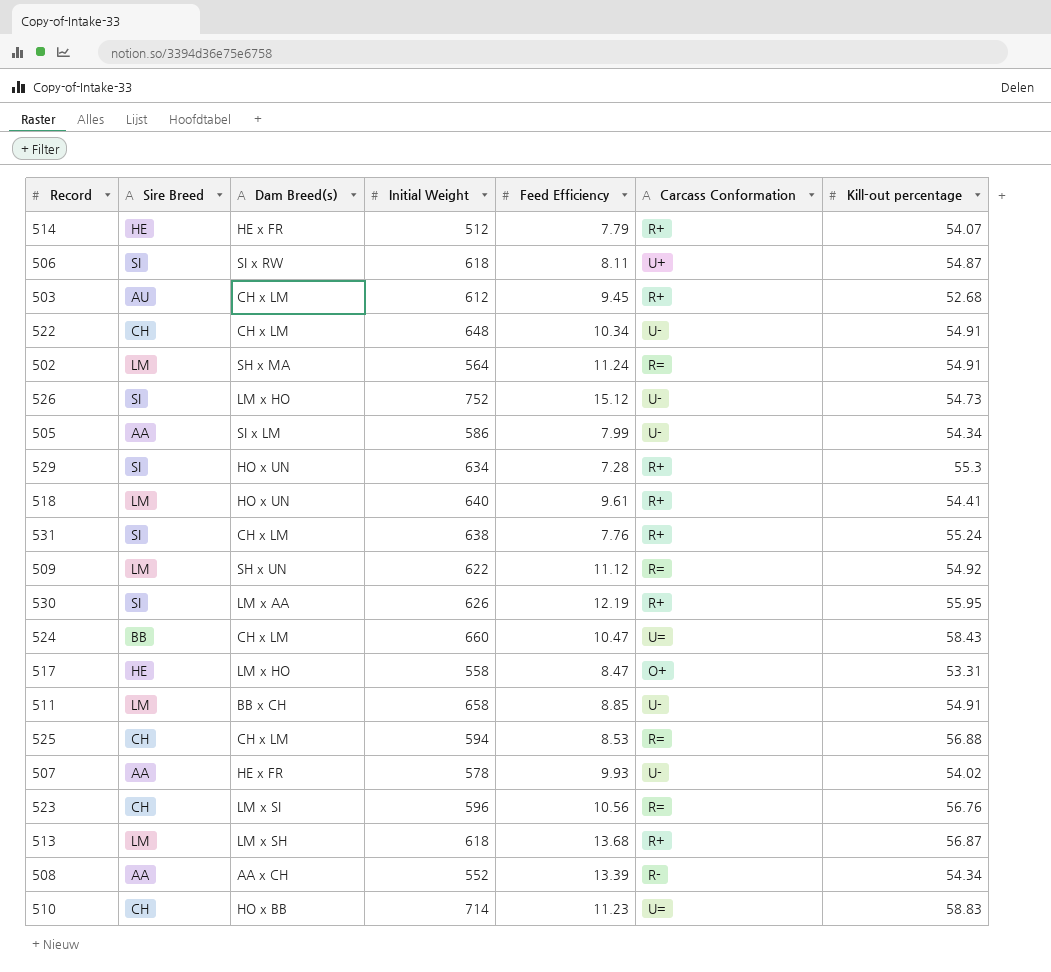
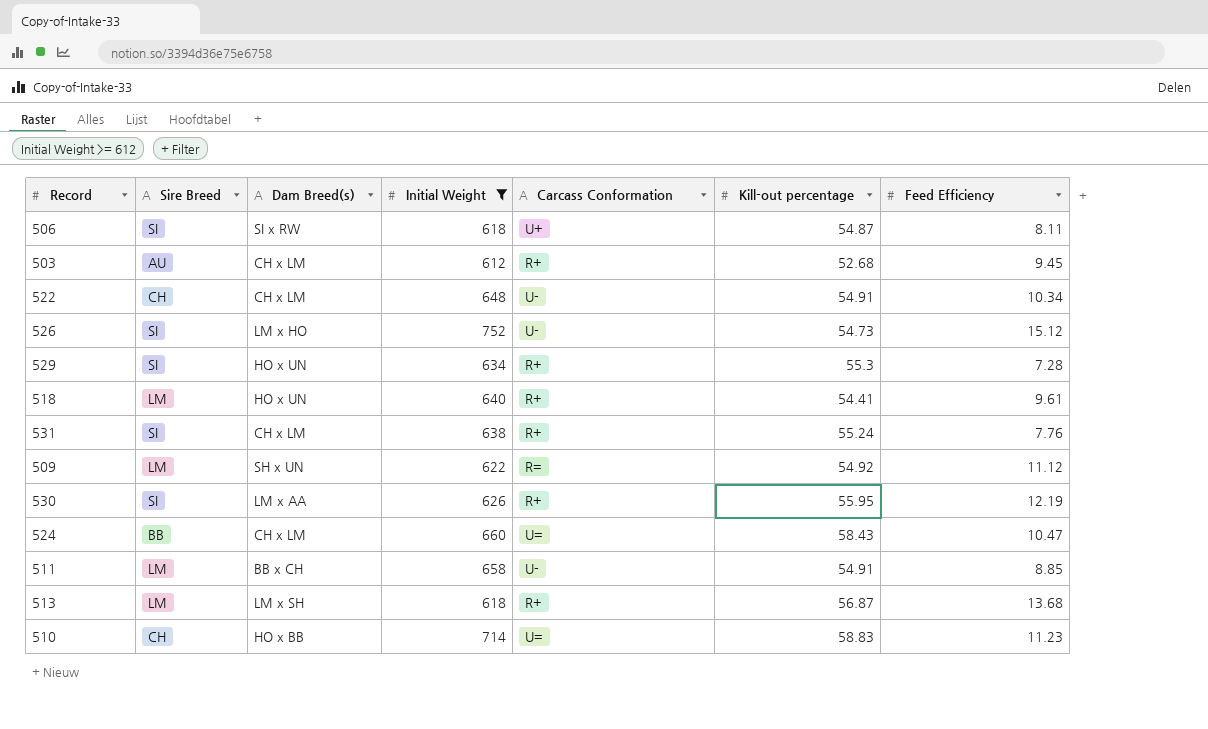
filter: none -> Initial Weight >= 612
column Feed Efficiency | position: 5 -> 7

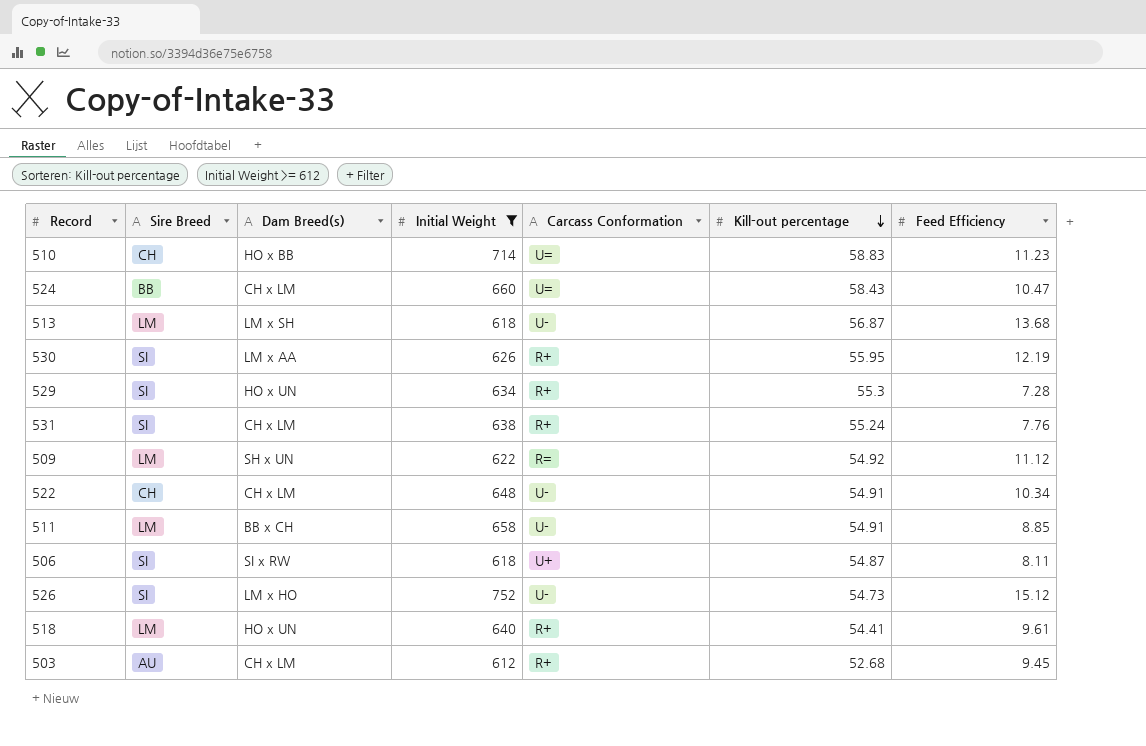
row order: none -> Kill-out percentage descending
513 | Carcass Conformation: R+ -> U-

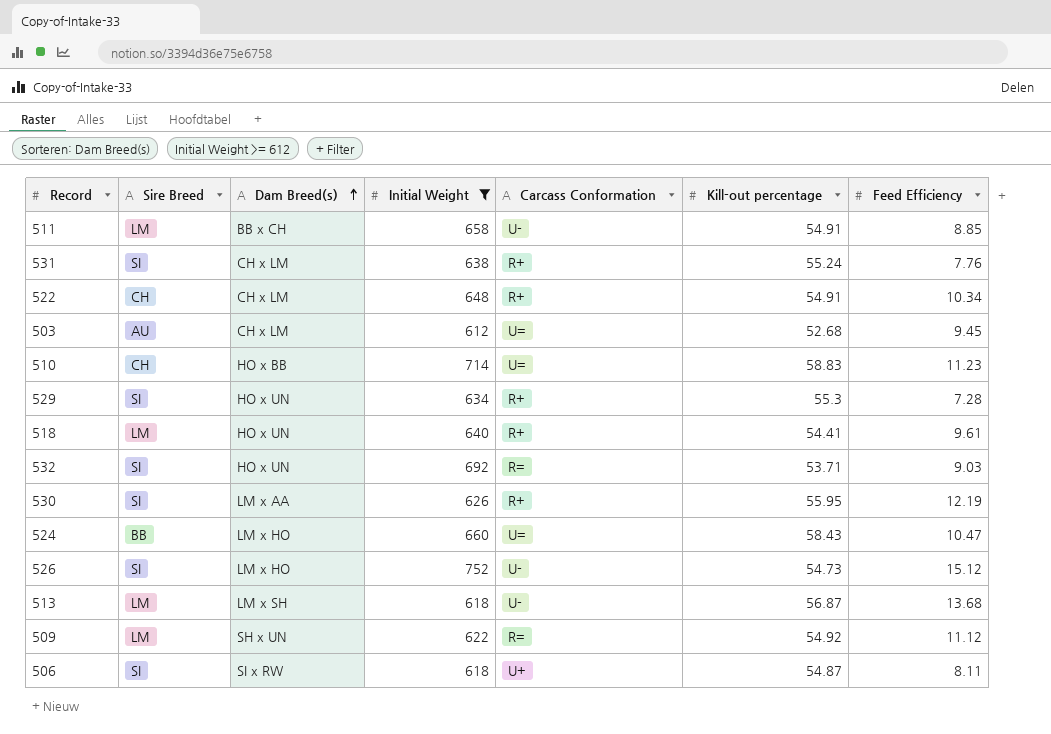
row order: Kill-out percentage descending -> Dam Breed(s) ascending
522 | Carcass Conformation: U- -> R+
503 | Carcass Conformation: R+ -> U=
row 532: none -> SI | HO x UN | 692 | R= | 53.71 | 9.03
524 | Dam Breed(s): CH x LM -> LM x HO

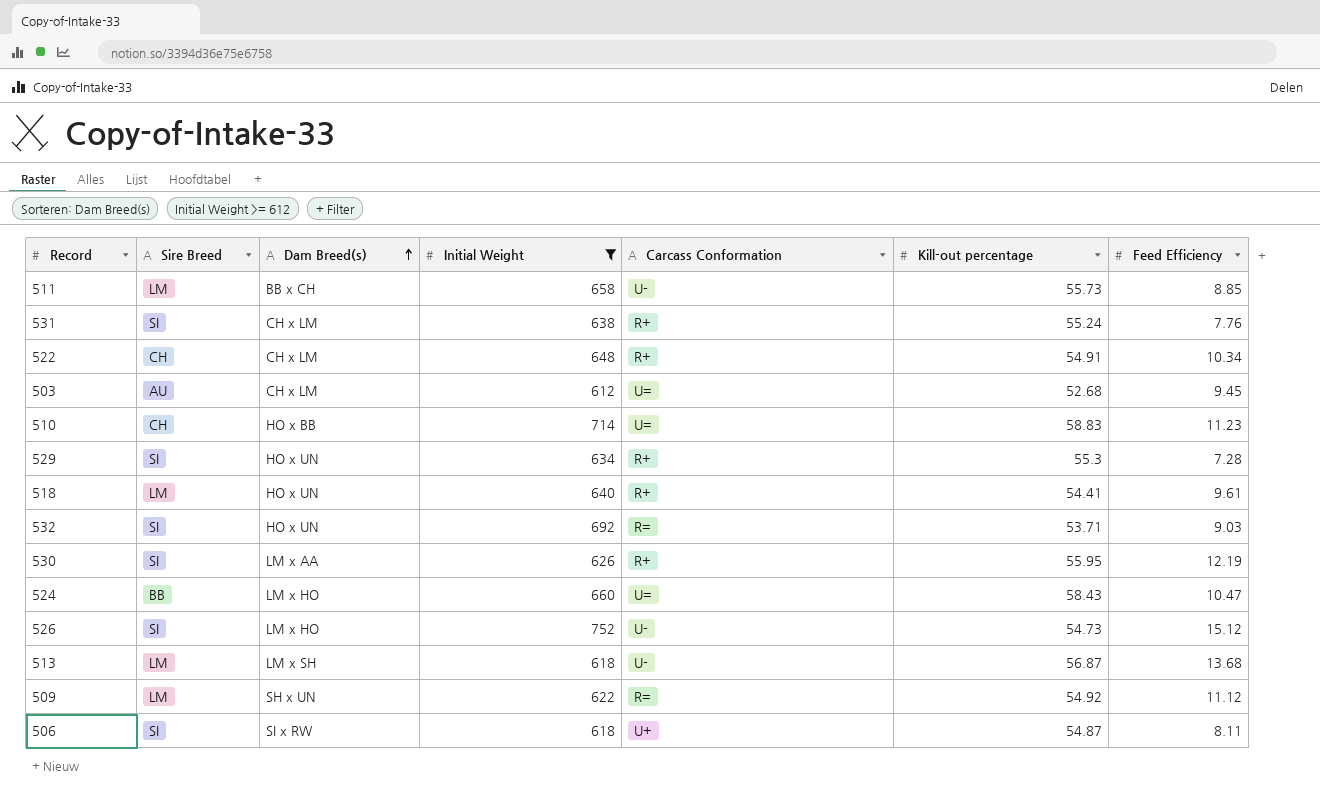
511 | Kill-out percentage: 54.91 -> 55.73

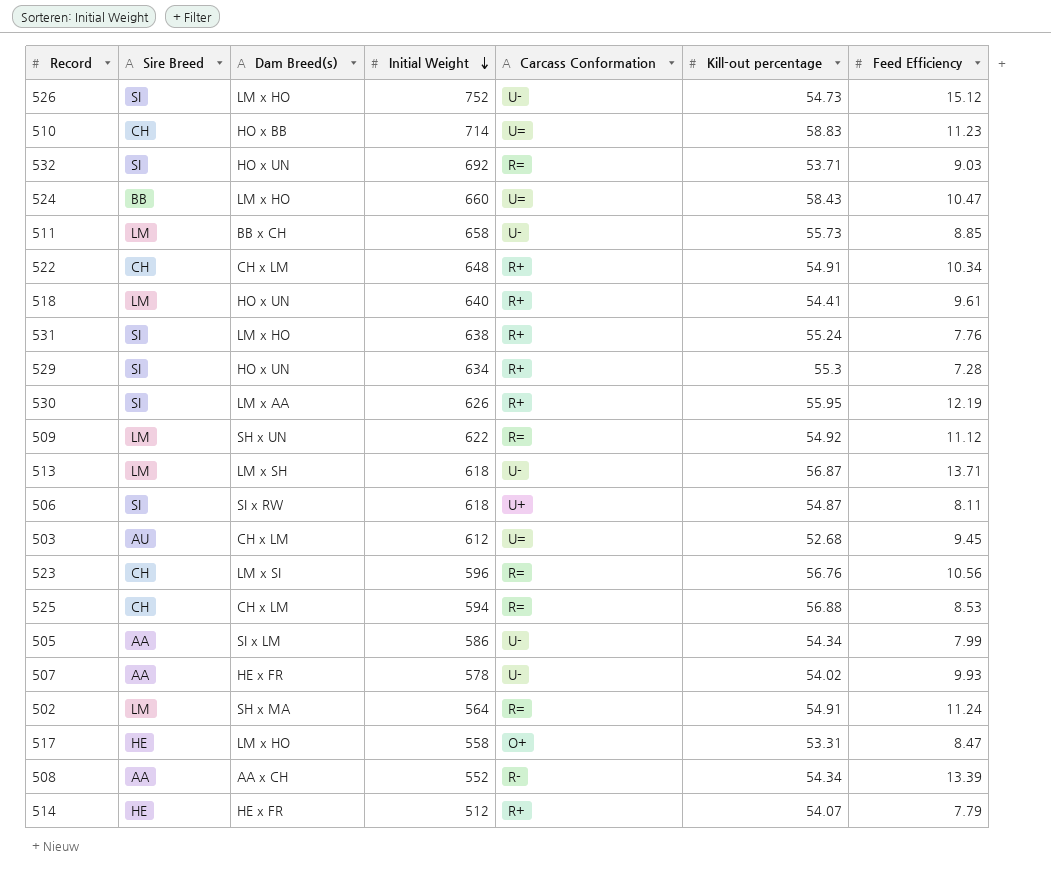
filter: Initial Weight >= 612 -> none
row order: Dam Breed(s) ascending -> Initial Weight descending
531 | Dam Breed(s): CH x LM -> LM x HO
513 | Feed Efficiency: 13.68 -> 13.71

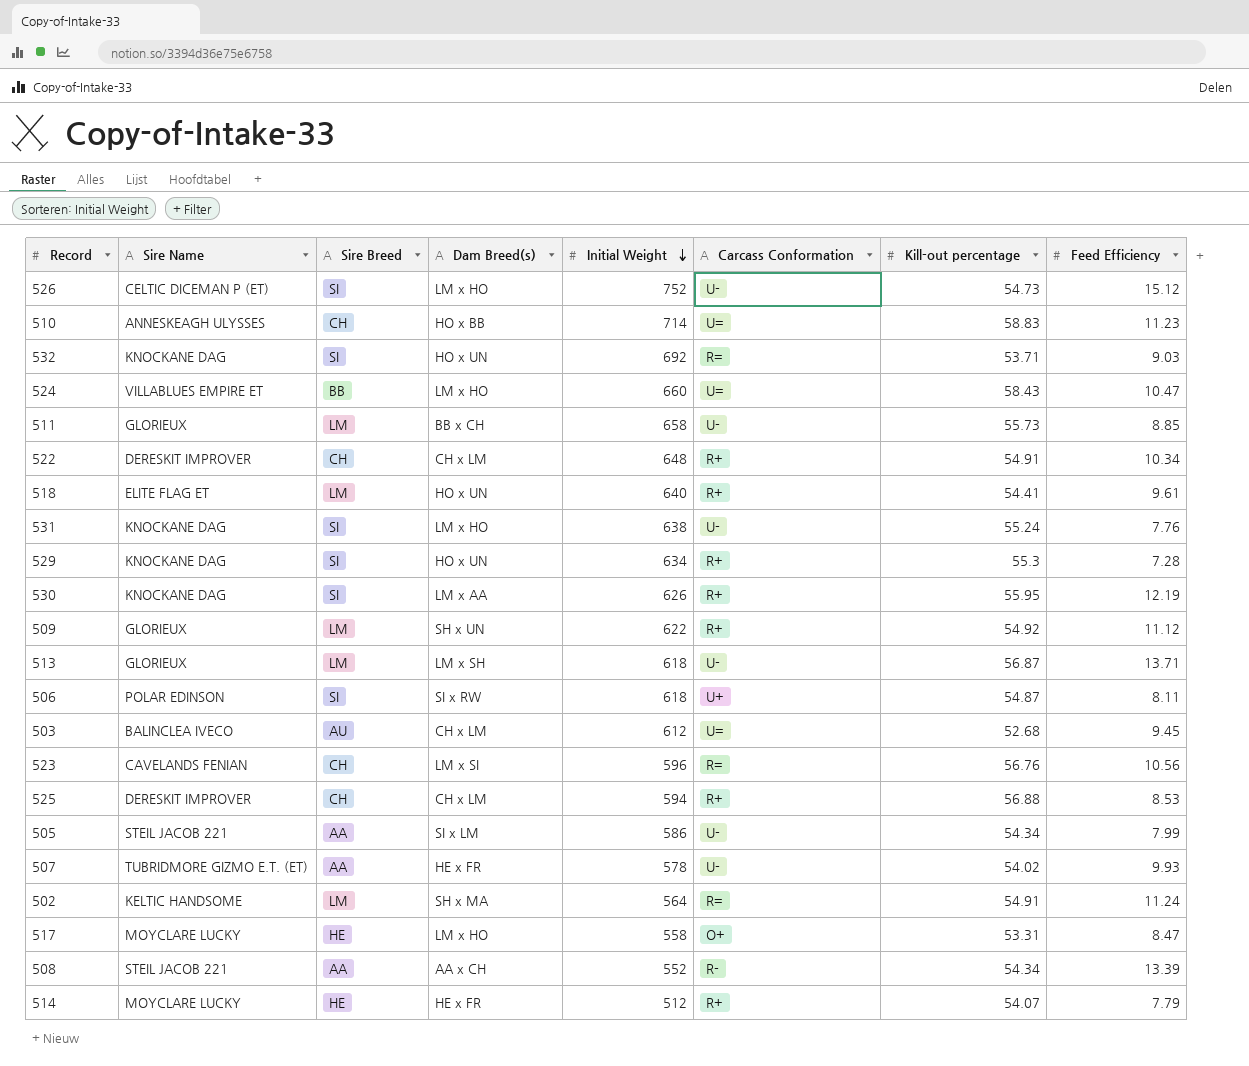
column Sire Name | position: none -> 2
531 | Carcass Conformation: R+ -> U-
509 | Carcass Conformation: R= -> R+
525 | Carcass Conformation: R= -> R+

